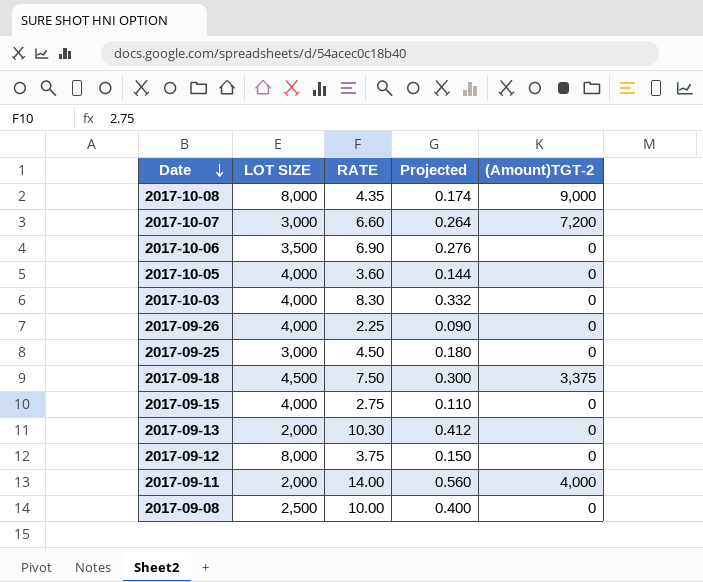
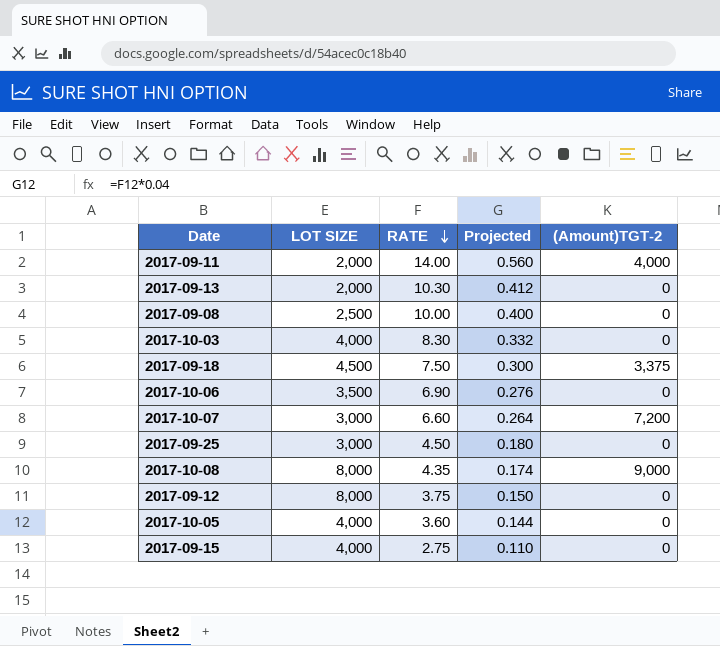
row order: Date descending -> RATE descending
row 2017-09-26: 4,000 | 2.25 | 0.090 | 0 -> none

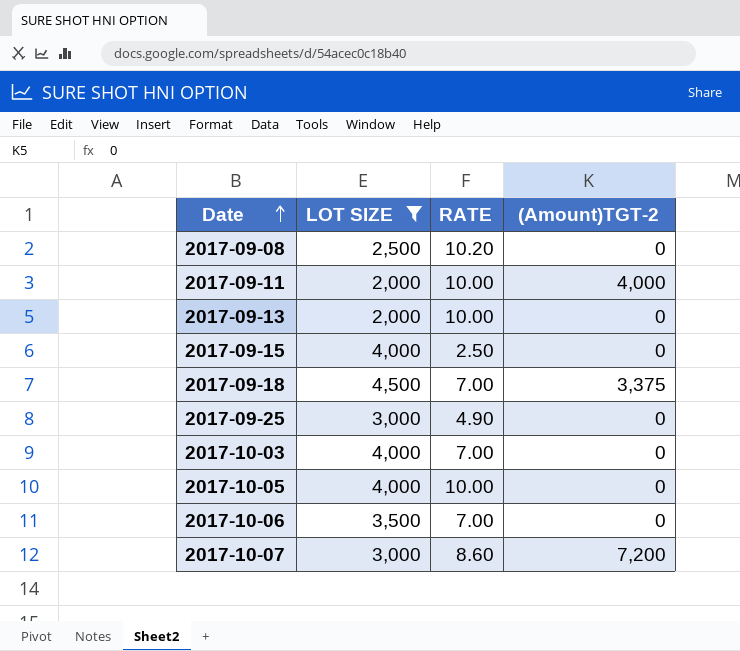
filter: none -> LOT SIZE != 8,000
row order: RATE descending -> Date ascending
column Projected | formula: [RATE] * 0.04 -> none
2017-09-08 | RATE: 10.00 -> 10.20
2017-09-11 | RATE: 14.00 -> 10.00
2017-09-13 | RATE: 10.30 -> 10.00
2017-09-15 | RATE: 2.75 -> 2.50
2017-09-18 | RATE: 7.50 -> 7.00
2017-09-25 | RATE: 4.50 -> 4.90
2017-10-03 | RATE: 8.30 -> 7.00
2017-10-05 | RATE: 3.60 -> 10.00
2017-10-06 | RATE: 6.90 -> 7.00
2017-10-07 | RATE: 6.60 -> 8.60

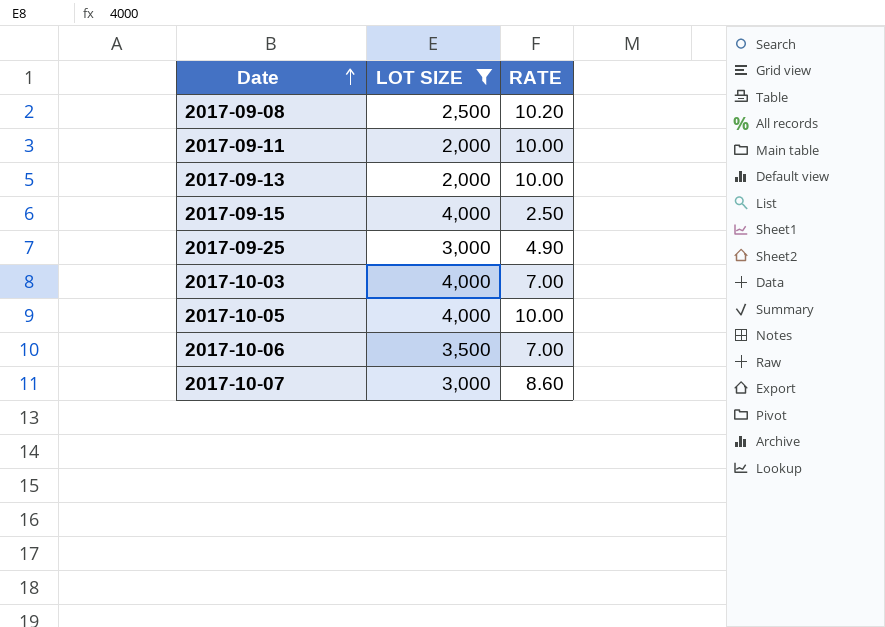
column (Amount)TGT-2 | position: 4 -> none
row 2017-09-18: 4,500 | 7.00 | 3,375 -> none

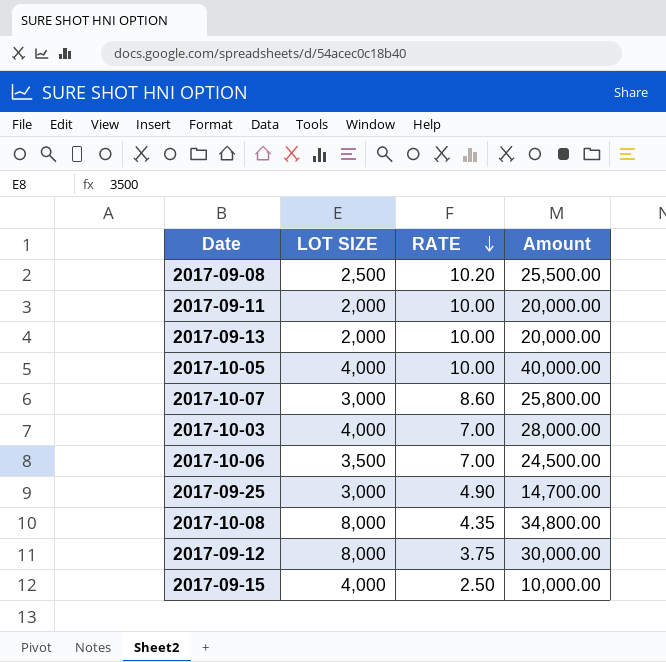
filter: LOT SIZE != 8,000 -> none
row order: Date ascending -> RATE descending
column Amount | formula: none -> [LOT SIZE] * [RATE]

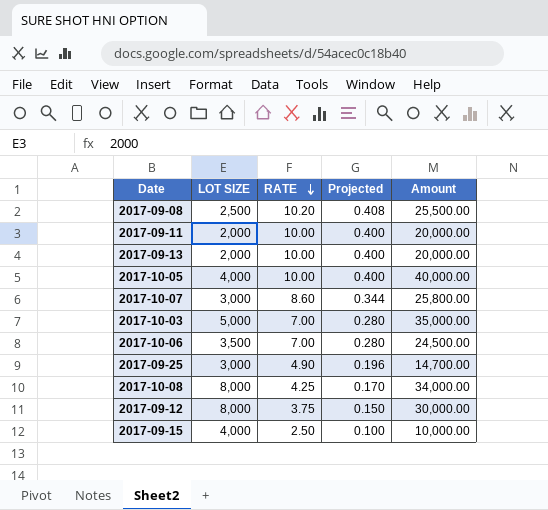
column Projected | formula: none -> [RATE] * 0.04
2017-10-03 | LOT SIZE: 4,000 -> 5,000
2017-10-03 | Amount: 28,000.00 -> 35,000.00
2017-10-08 | RATE: 4.35 -> 4.25
2017-10-08 | Amount: 34,800.00 -> 34,000.00

